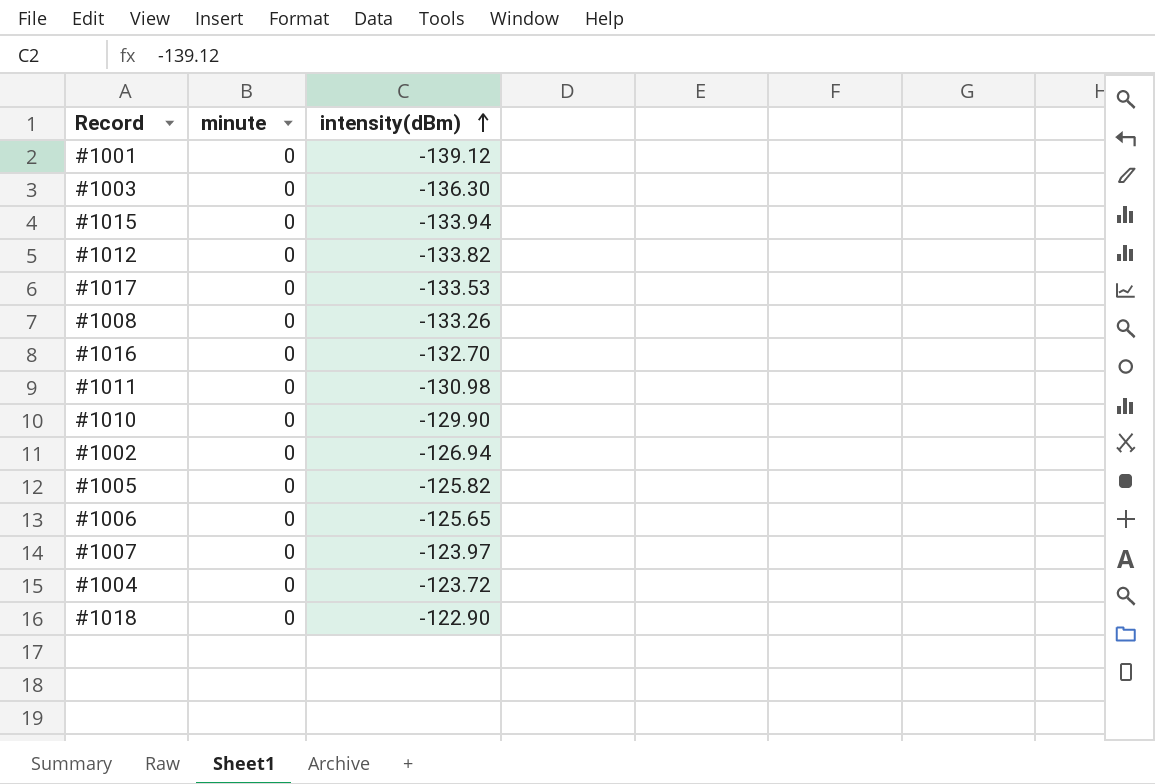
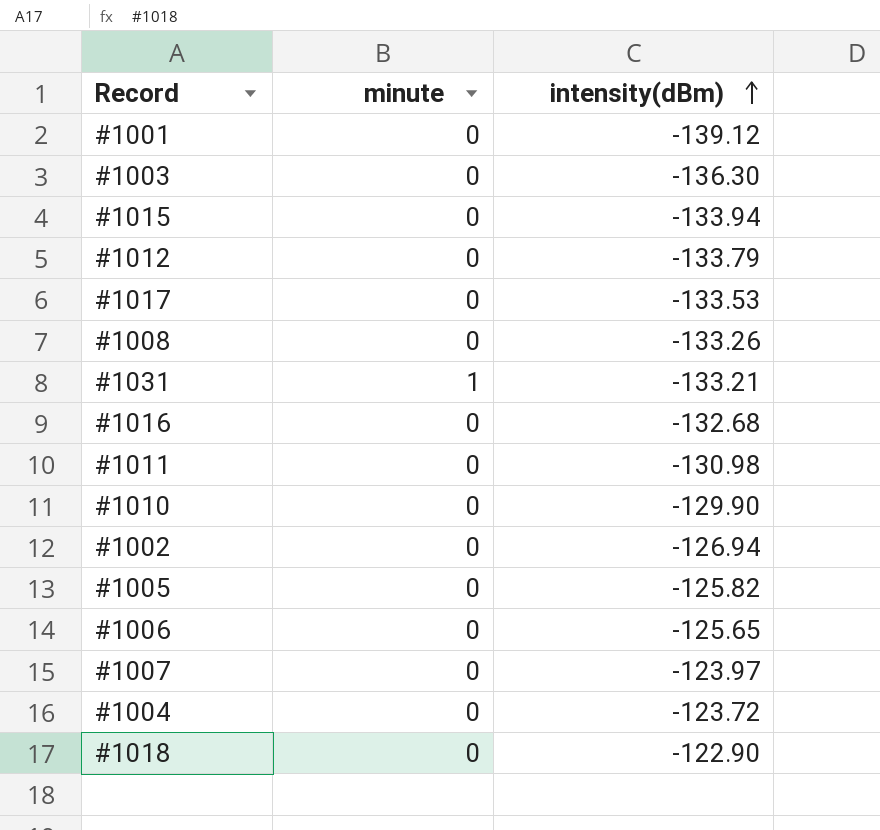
#1012 | intensity(dBm): -133.82 -> -133.79
row #1031: none -> 1 | -133.21
#1016 | intensity(dBm): -132.70 -> -132.68

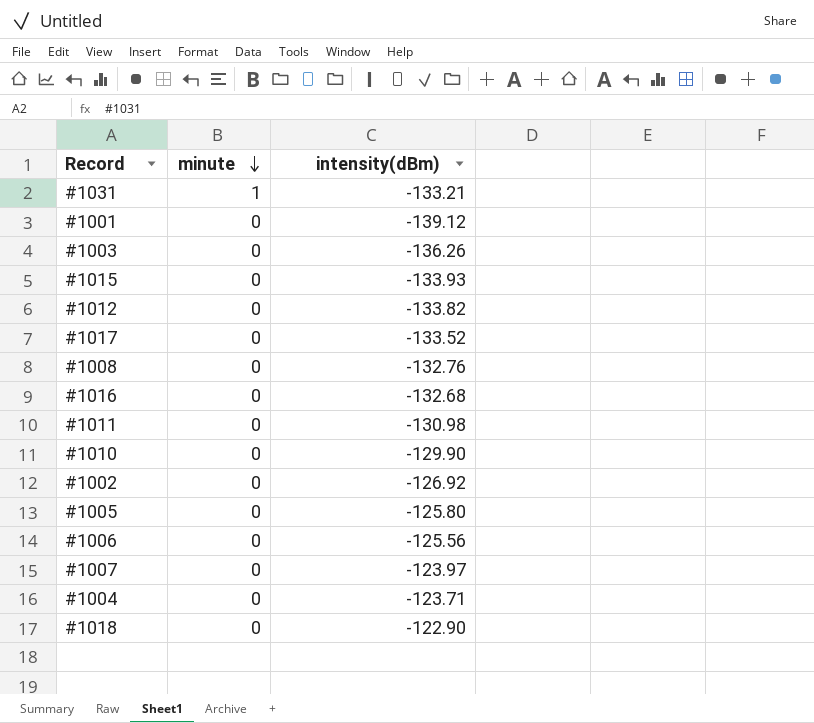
row order: intensity(dBm) ascending -> minute descending
#1003 | intensity(dBm): -136.30 -> -136.26
#1015 | intensity(dBm): -133.94 -> -133.93
#1012 | intensity(dBm): -133.79 -> -133.82
#1017 | intensity(dBm): -133.53 -> -133.52
#1008 | intensity(dBm): -133.26 -> -132.76
#1002 | intensity(dBm): -126.94 -> -126.92
#1005 | intensity(dBm): -125.82 -> -125.80
#1006 | intensity(dBm): -125.65 -> -125.56
#1004 | intensity(dBm): -123.72 -> -123.71

